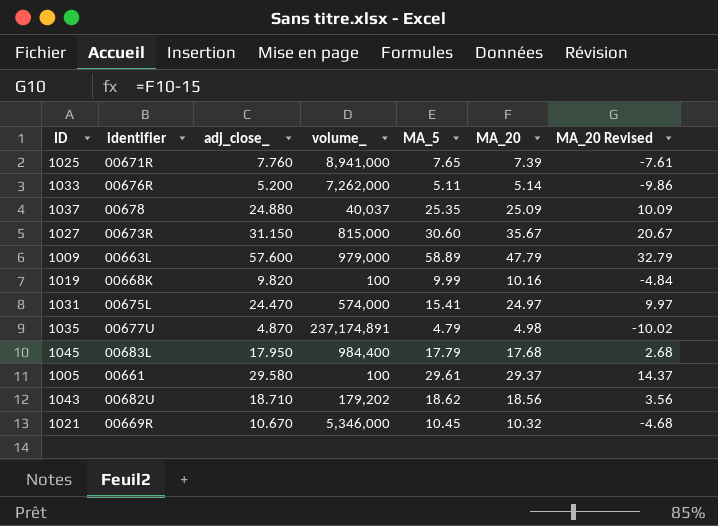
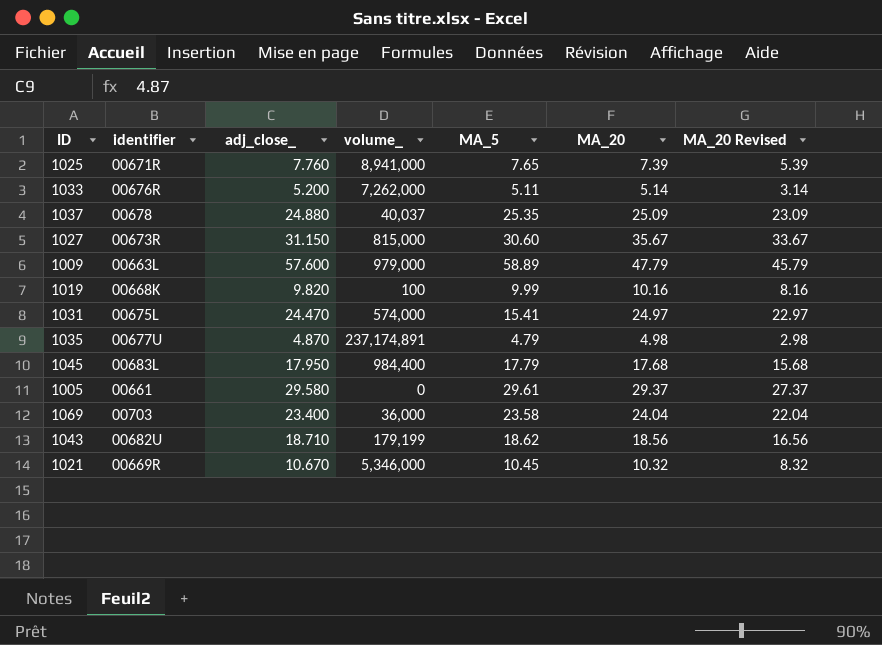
column MA_20 Revised | formula: [MA_20] - 15 -> [MA_20] - 2
1005 | volume_: 100 -> 0
row 1069: none -> 00703 | 23.400 | 36,000 | 23.58 | 24.04 | 22.04
1043 | volume_: 179,202 -> 179,199

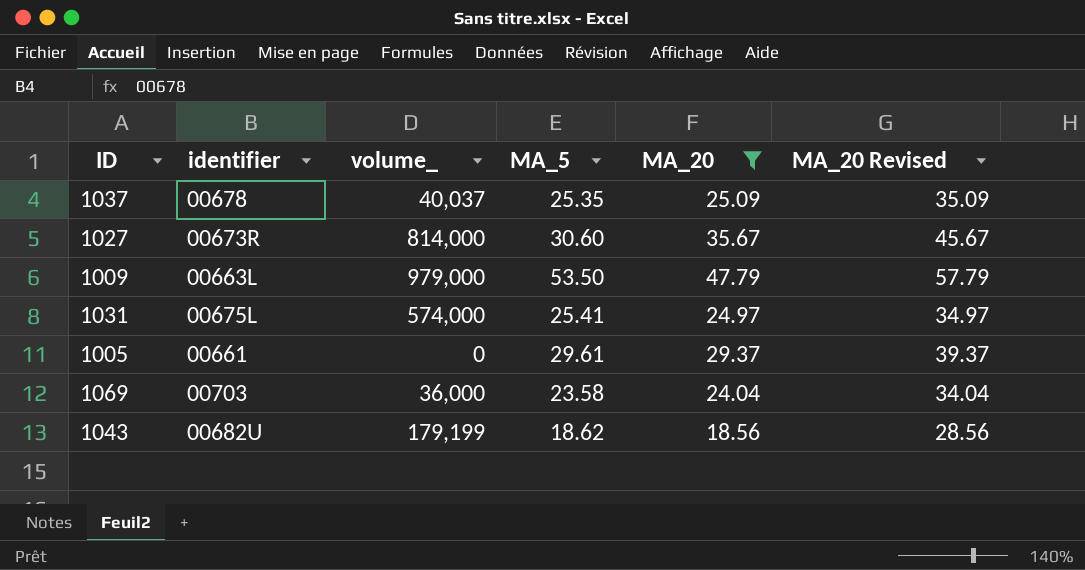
filter: none -> MA_20 >= 18.56
column adj_close_ | position: 3 -> none
column MA_20 Revised | formula: [MA_20] - 2 -> [MA_20] + 10
1027 | volume_: 815,000 -> 814,000
1009 | MA_5: 58.89 -> 53.50
1031 | MA_5: 15.41 -> 25.41

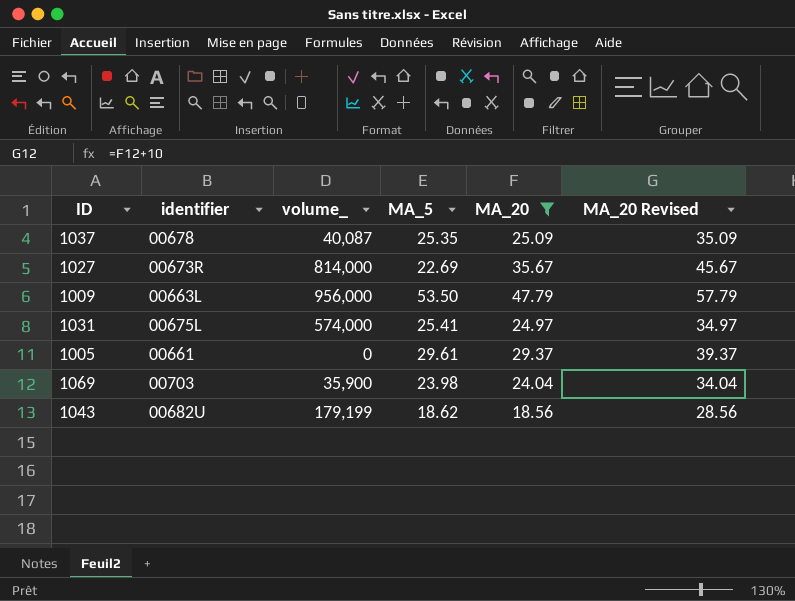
1037 | volume_: 40,037 -> 40,087
1027 | MA_5: 30.60 -> 22.69
1009 | volume_: 979,000 -> 956,000
1069 | volume_: 36,000 -> 35,900
1069 | MA_5: 23.58 -> 23.98

